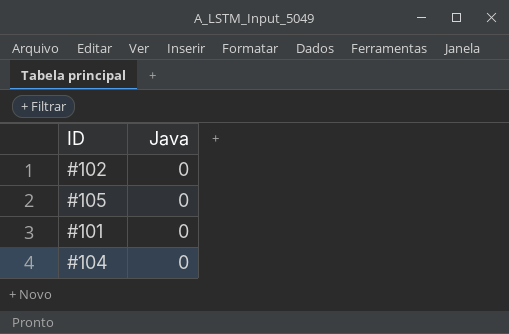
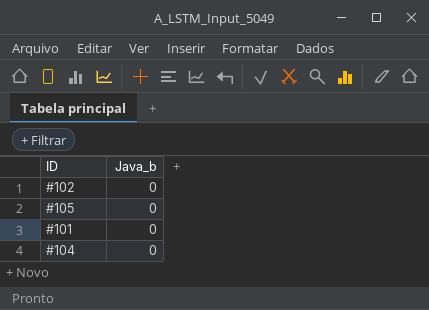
column name: Java -> Java_b

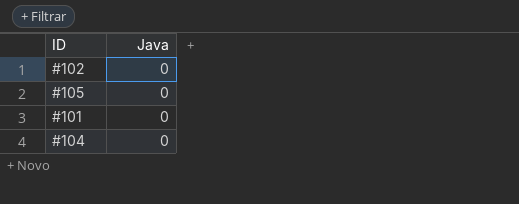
column name: Java_b -> Java

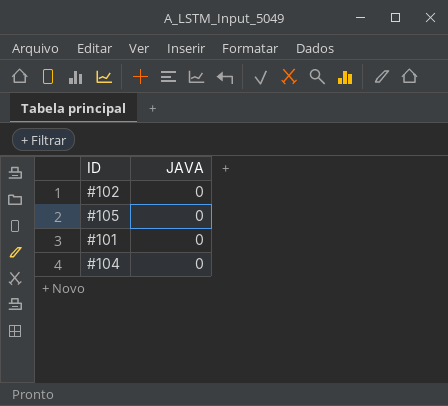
column name: Java -> JAVA

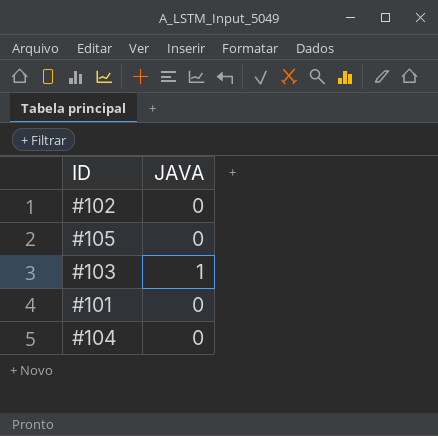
row #103: none -> 1

